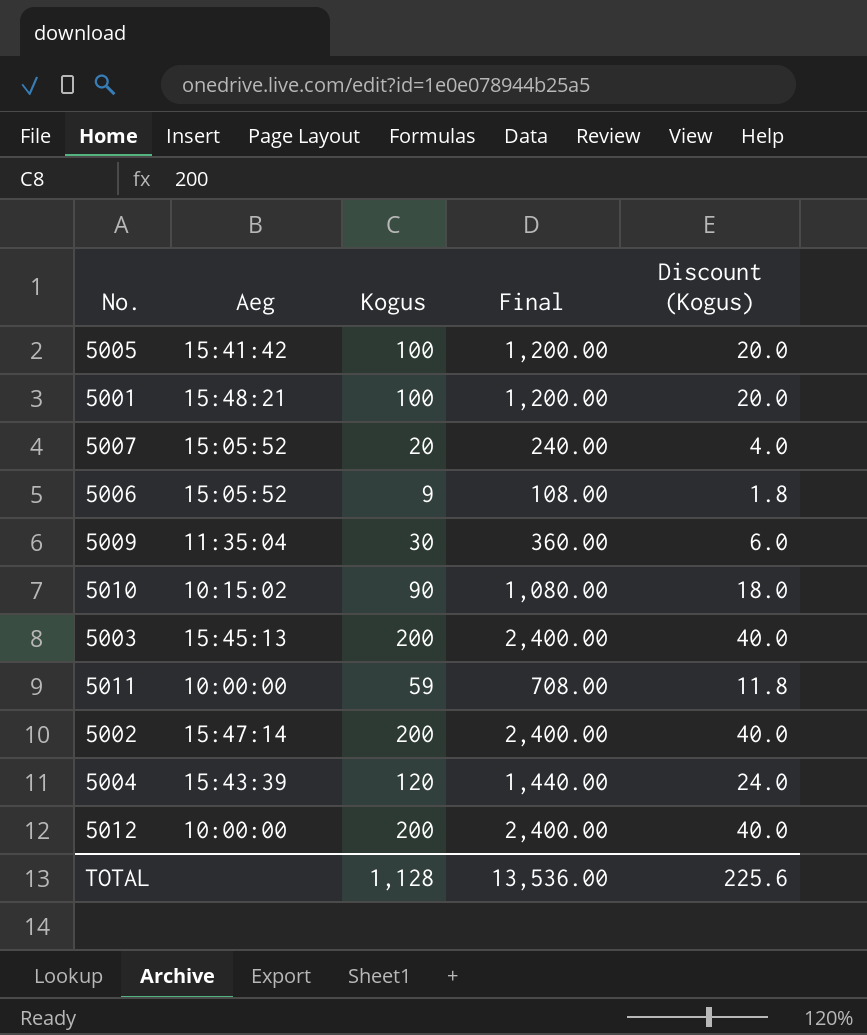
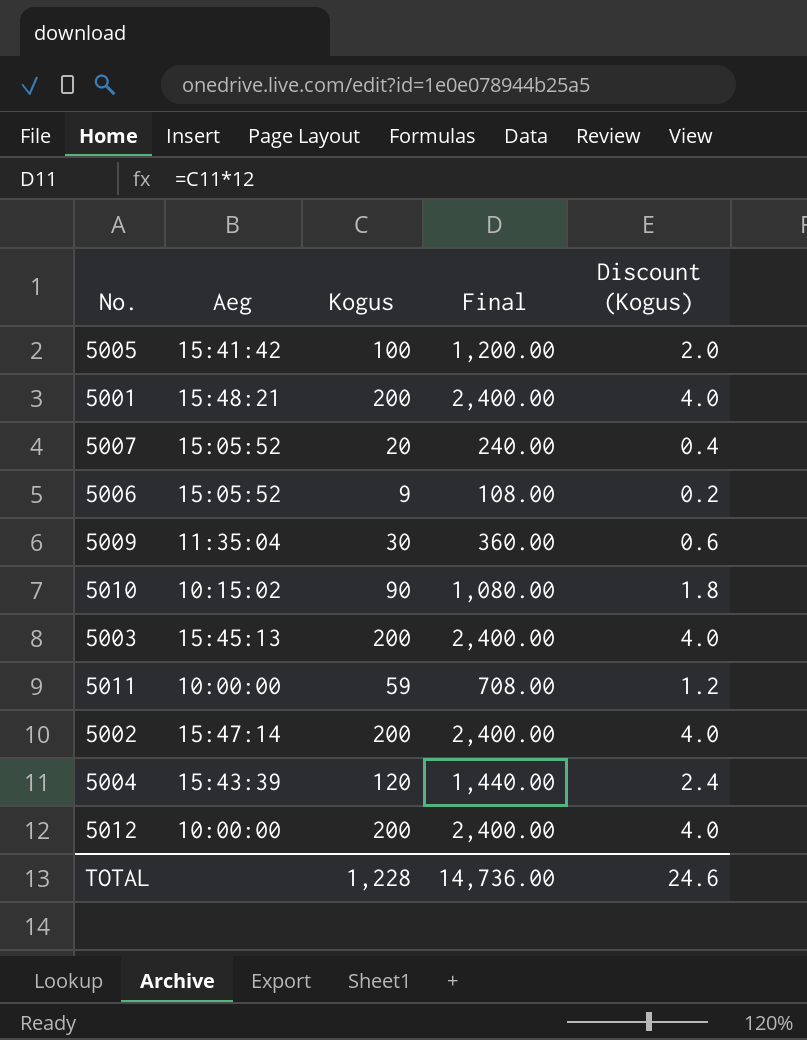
column Discount (Kogus) | formula: [Kogus] * 0.2 -> [Kogus] * 0.02
5001 | Kogus: 100 -> 200
5001 | Final: 1,200.00 -> 2,400.00
TOTAL | Kogus: 1,128 -> 1,228
TOTAL | Final: 13,536.00 -> 14,736.00
TOTAL | Discount (Kogus): 225.6 -> 24.6

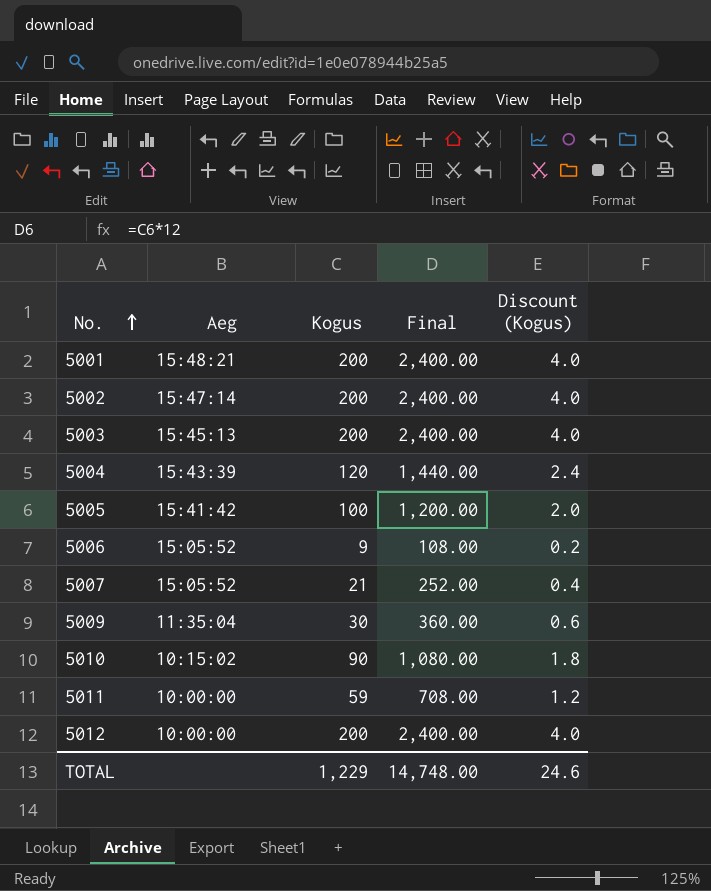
row order: none -> No. ascending
5007 | Kogus: 20 -> 21
5007 | Final: 240.00 -> 252.00
TOTAL | Kogus: 1,228 -> 1,229
TOTAL | Final: 14,736.00 -> 14,748.00

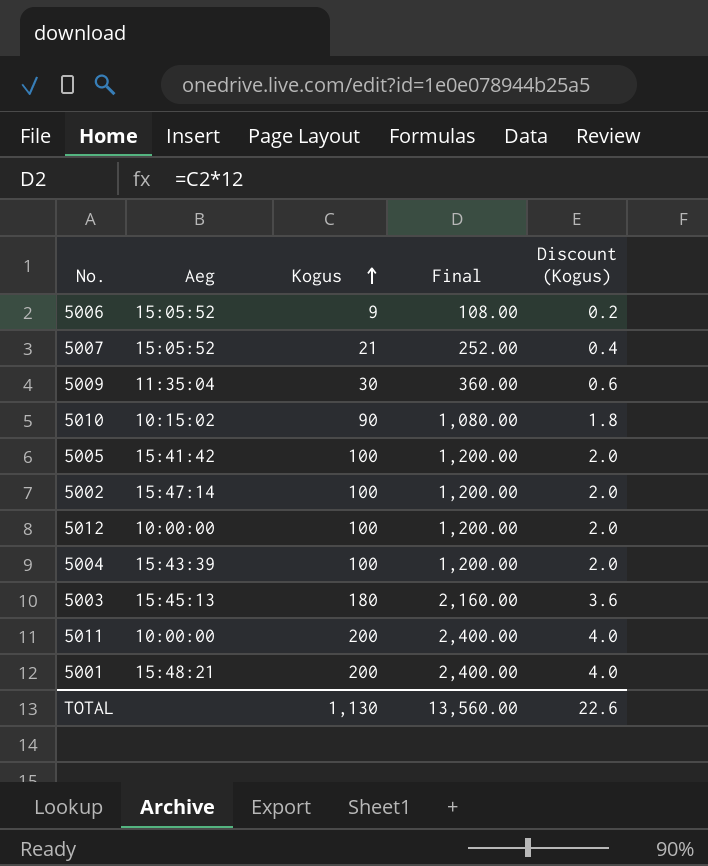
row order: No. ascending -> Kogus ascending
5002 | Kogus: 200 -> 100
5002 | Final: 2,400.00 -> 1,200.00
5002 | Discount (Kogus): 4.0 -> 2.0
5012 | Kogus: 200 -> 100
5012 | Final: 2,400.00 -> 1,200.00
5012 | Discount (Kogus): 4.0 -> 2.0
5004 | Kogus: 120 -> 100
5004 | Final: 1,440.00 -> 1,200.00
5004 | Discount (Kogus): 2.4 -> 2.0
5003 | Kogus: 200 -> 180
5003 | Final: 2,400.00 -> 2,160.00
5003 | Discount (Kogus): 4.0 -> 3.6
5011 | Kogus: 59 -> 200
5011 | Final: 708.00 -> 2,400.00
5011 | Discount (Kogus): 1.2 -> 4.0
TOTAL | Kogus: 1,229 -> 1,130
TOTAL | Final: 14,748.00 -> 13,560.00
TOTAL | Discount (Kogus): 24.6 -> 22.6

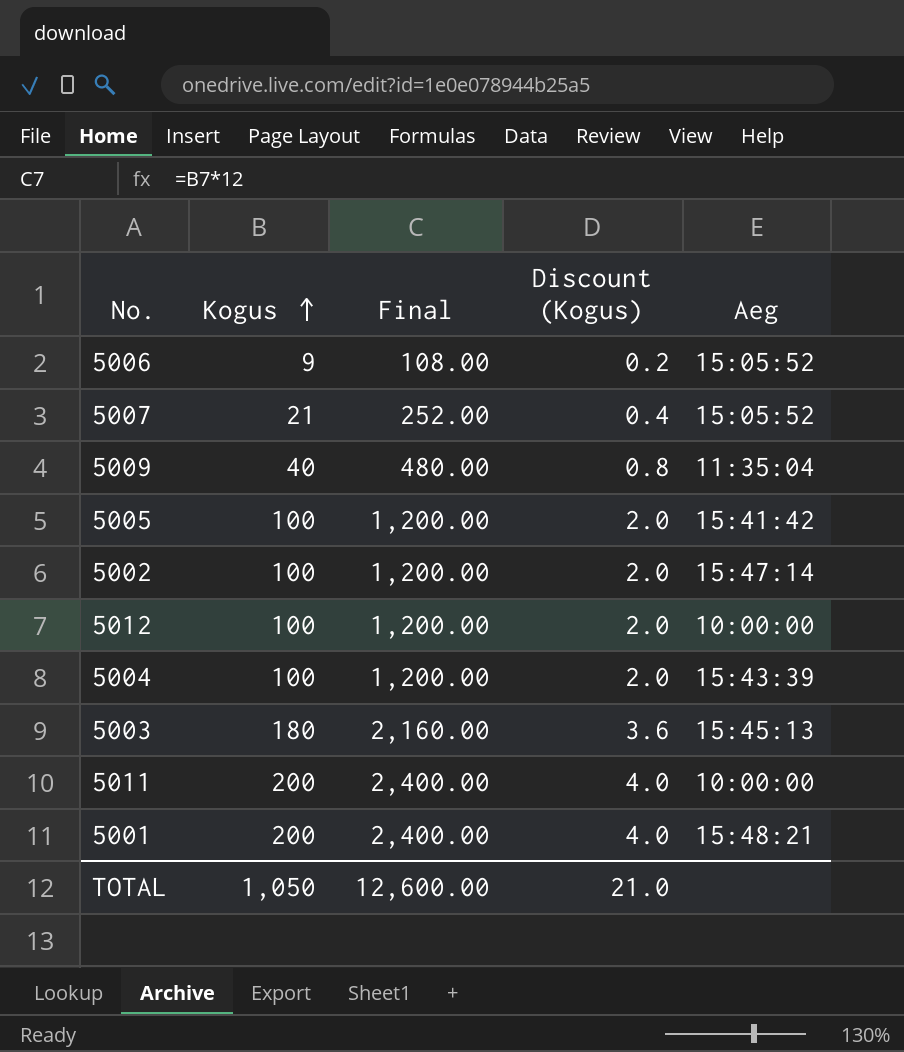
column Aeg | position: 2 -> 5
row 5010: 10:15:02 | 90 | 1,080.00 | 1.8 -> none
5009 | Kogus: 30 -> 40
5009 | Final: 360.00 -> 480.00
5009 | Discount (Kogus): 0.6 -> 0.8
TOTAL | Kogus: 1,130 -> 1,050
TOTAL | Final: 13,560.00 -> 12,600.00
TOTAL | Discount (Kogus): 22.6 -> 21.0

